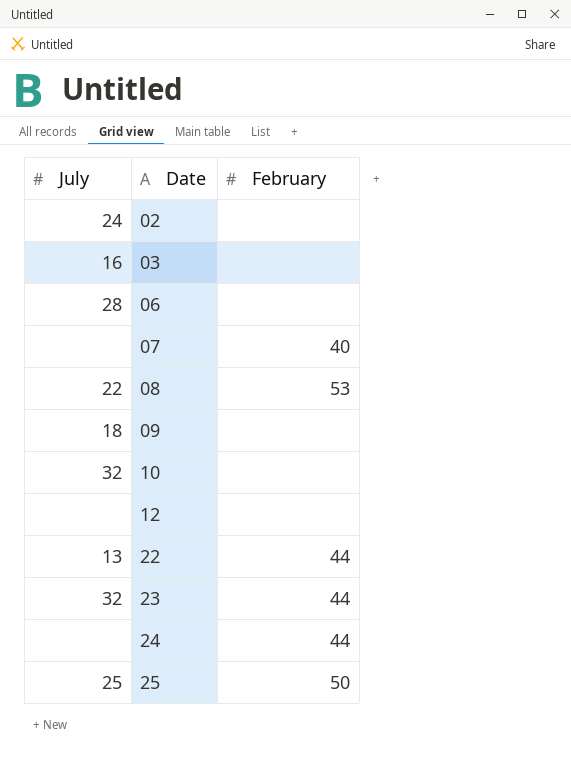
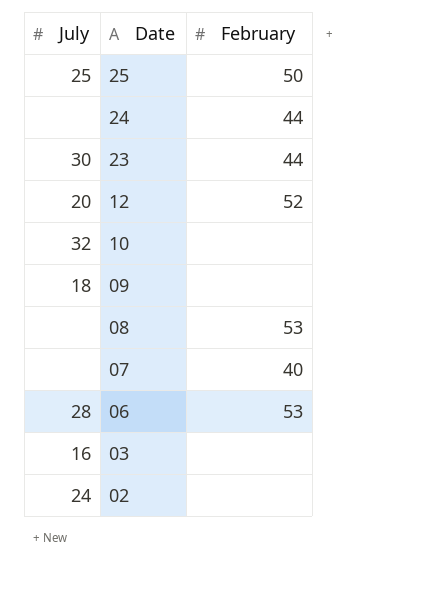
row order: Date ascending -> Date descending
row 22: 13 | 44 -> none
23 | July: 32 -> 30
12 | July: none -> 20
12 | February: none -> 52
08 | July: 22 -> none
06 | February: none -> 53

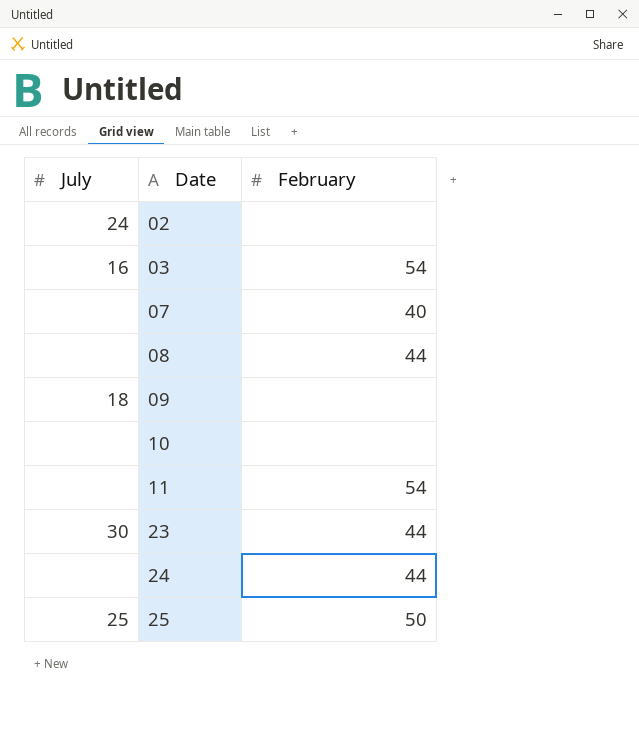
row order: Date descending -> Date ascending
row 12: 20 | 52 -> none
row 06: 28 | 53 -> none
03 | February: none -> 54
08 | February: 53 -> 44
10 | July: 32 -> none
row 11: none -> none | 54

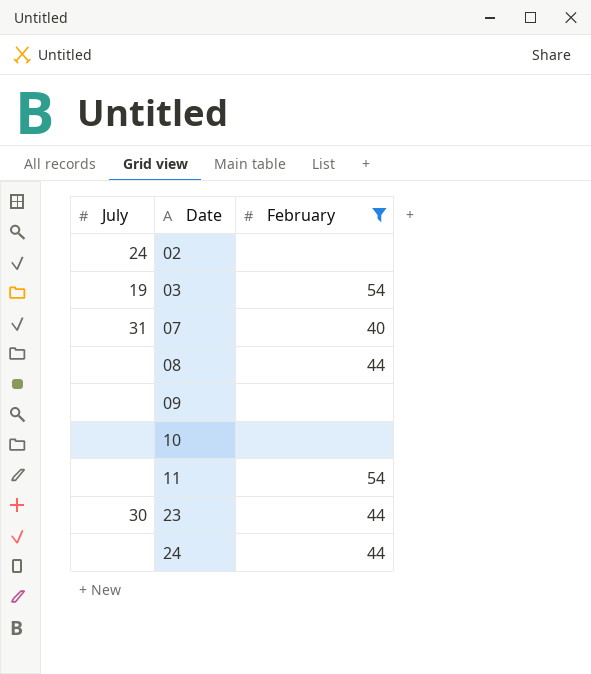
filter: none -> February != 50
03 | July: 16 -> 19
07 | July: none -> 31
09 | July: 18 -> none

